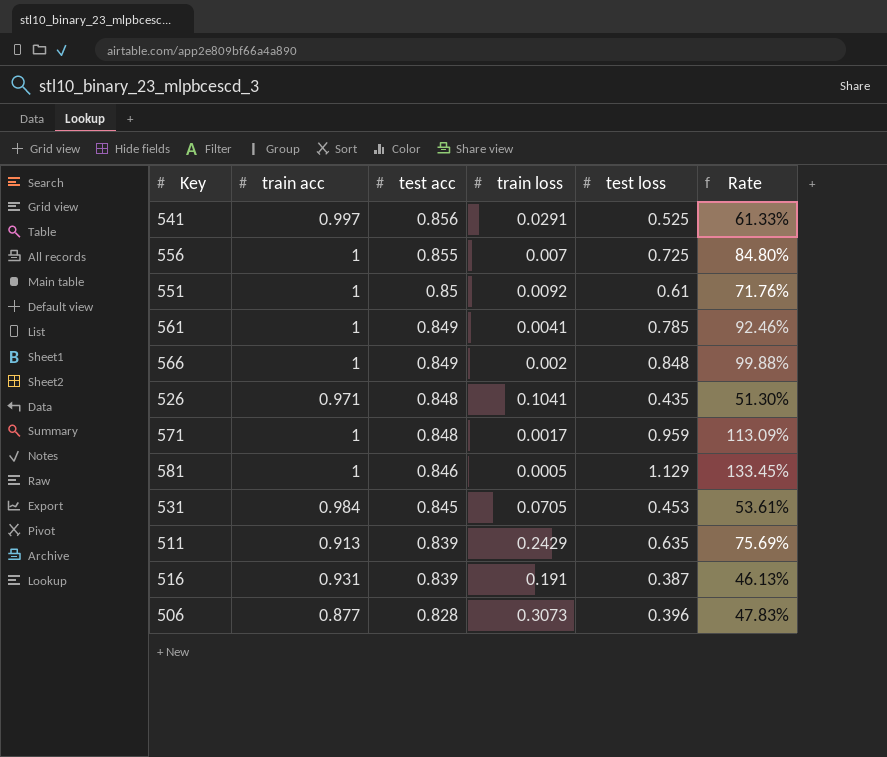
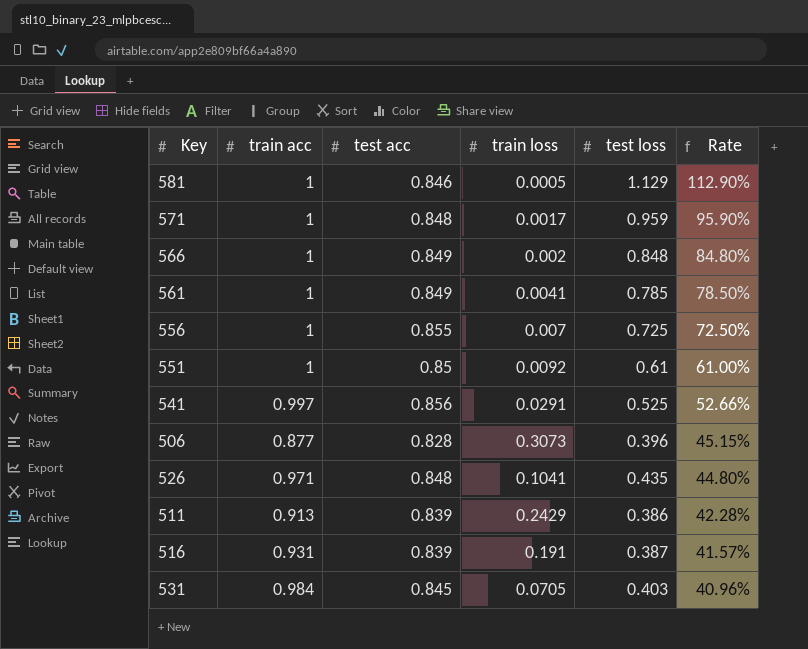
row order: test acc descending -> Rate descending
column Rate | formula: [test loss] / [test acc] -> [test loss] / [train acc]
511 | test loss: 0.635 -> 0.386
531 | test loss: 0.453 -> 0.403

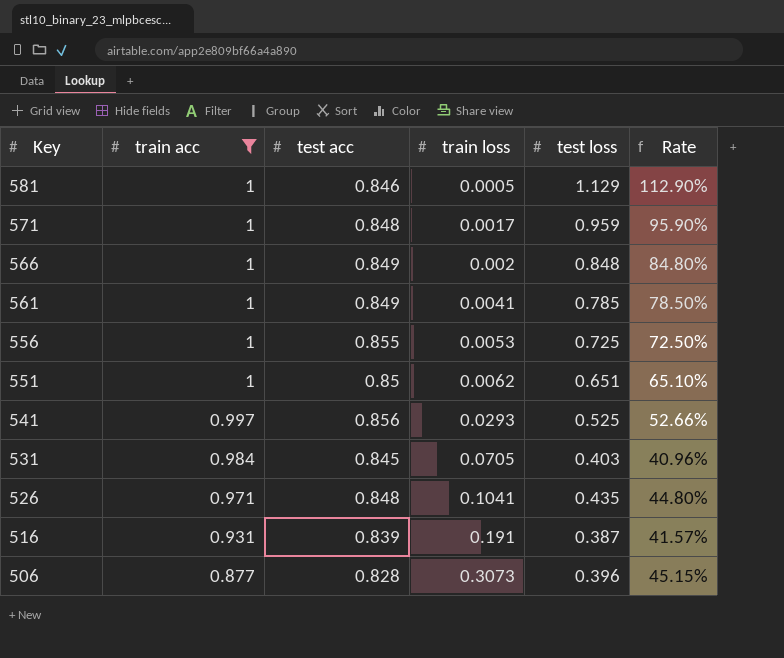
filter: none -> train acc != 0.913
row order: Rate descending -> Key descending
556 | train loss: 0.007 -> 0.0053
551 | train loss: 0.0092 -> 0.0062
551 | test loss: 0.61 -> 0.651
551 | Rate: 61.00% -> 65.10%
541 | train loss: 0.0291 -> 0.0293

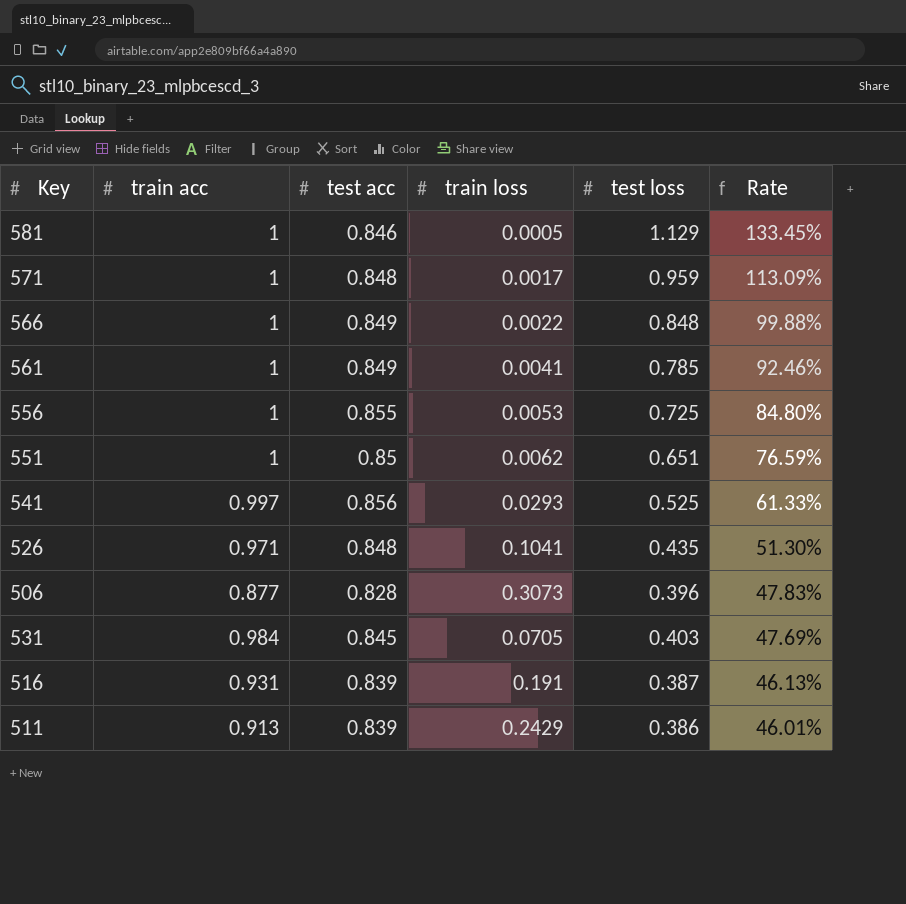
filter: train acc != 0.913 -> none
row order: Key descending -> Rate descending
column Rate | formula: [test loss] / [train acc] -> [test loss] / [test acc]
566 | train loss: 0.002 -> 0.0022

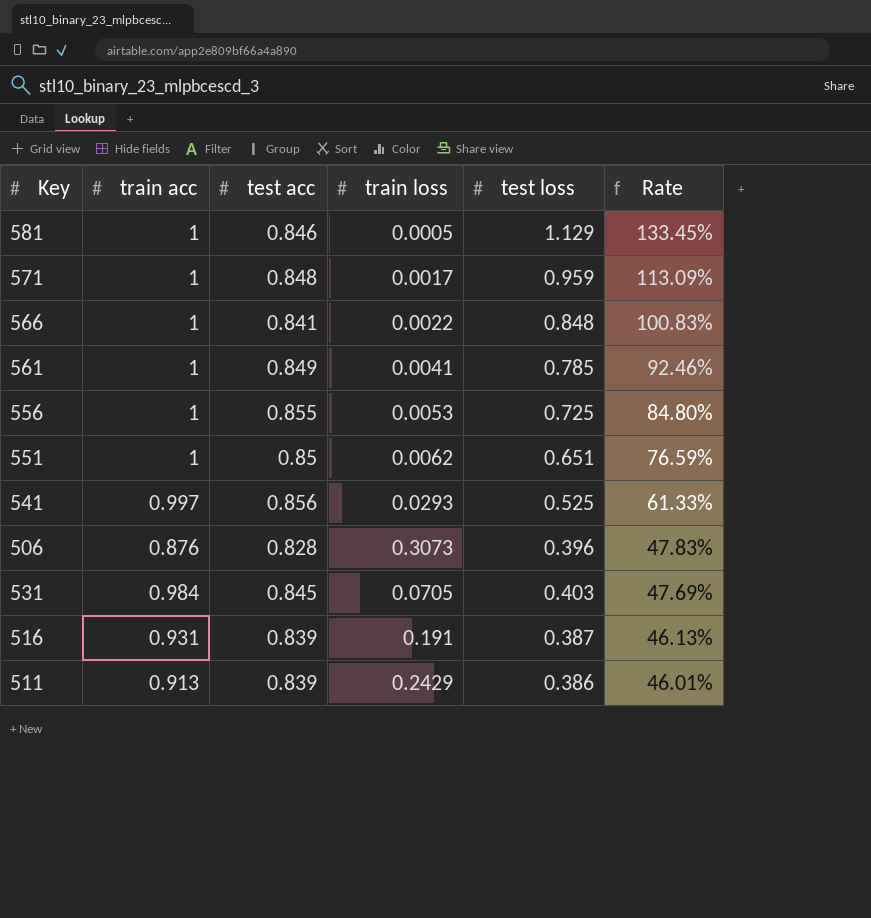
row 526: 0.971 | 0.848 | 0.1041 | 0.435 | 51.30% -> none
566 | test acc: 0.849 -> 0.841
566 | Rate: 99.88% -> 100.83%
506 | train acc: 0.877 -> 0.876

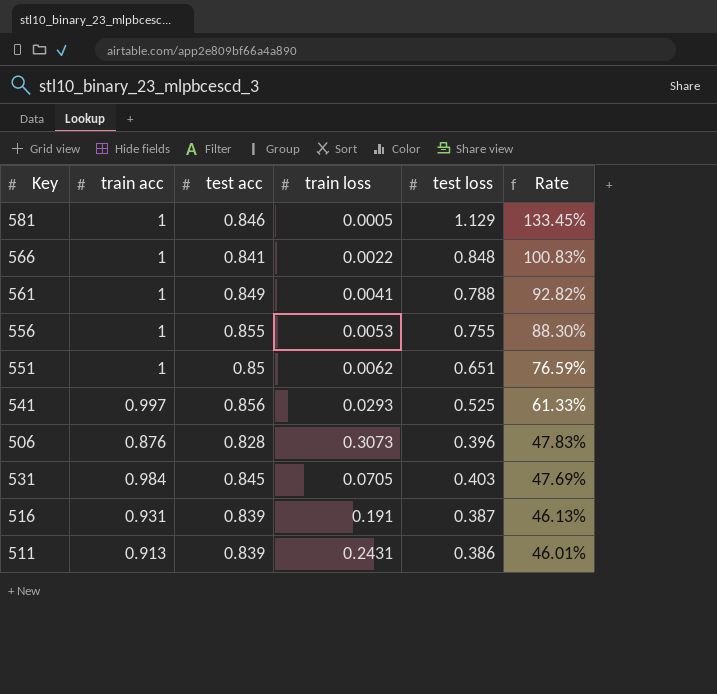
row 571: 1 | 0.848 | 0.0017 | 0.959 | 113.09% -> none
561 | test loss: 0.785 -> 0.788
561 | Rate: 92.46% -> 92.82%
556 | test loss: 0.725 -> 0.755
556 | Rate: 84.80% -> 88.30%
511 | train loss: 0.2429 -> 0.2431

